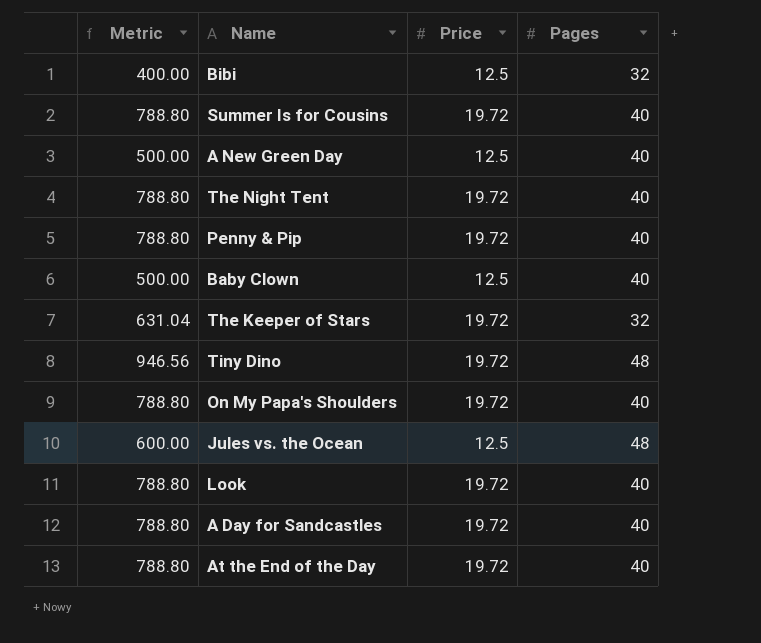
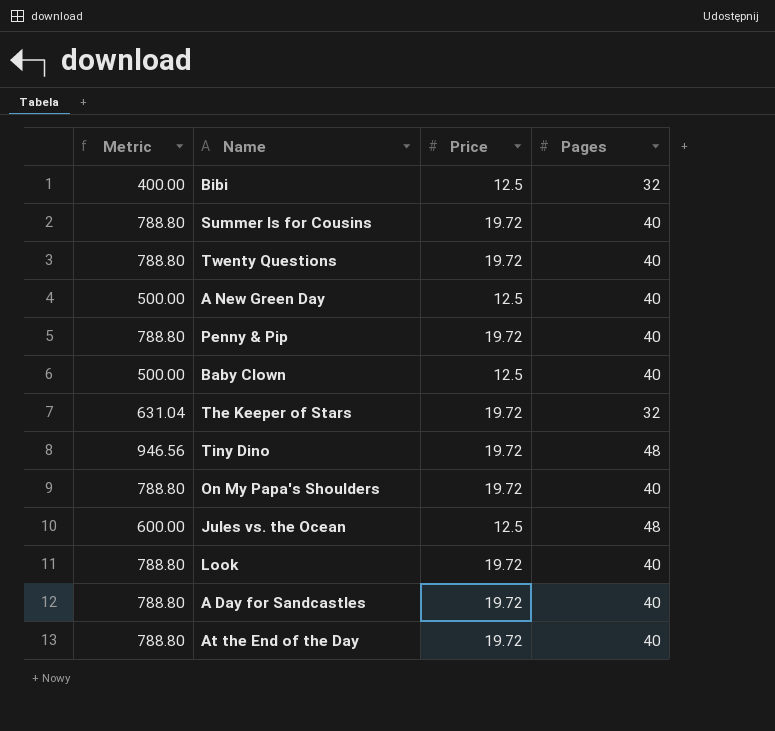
row The Night Tent: 788.80 | 19.72 | 40 -> none
row Twenty Questions: none -> 788.80 | 19.72 | 40

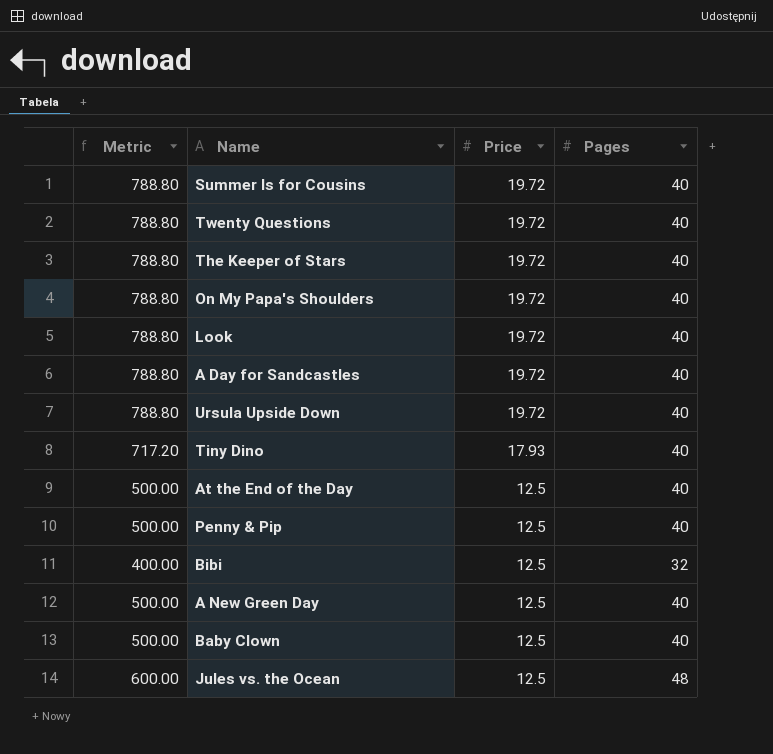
row order: none -> Price descending
The Keeper of Stars | Metric: 631.04 -> 788.80
The Keeper of Stars | Pages: 32 -> 40
row Ursula Upside Down: none -> 788.80 | 19.72 | 40
Tiny Dino | Metric: 946.56 -> 717.20
Tiny Dino | Price: 19.72 -> 17.93
Tiny Dino | Pages: 48 -> 40
At the End of the Day | Metric: 788.80 -> 500.00
At the End of the Day | Price: 19.72 -> 12.5
Penny & Pip | Metric: 788.80 -> 500.00
Penny & Pip | Price: 19.72 -> 12.5

